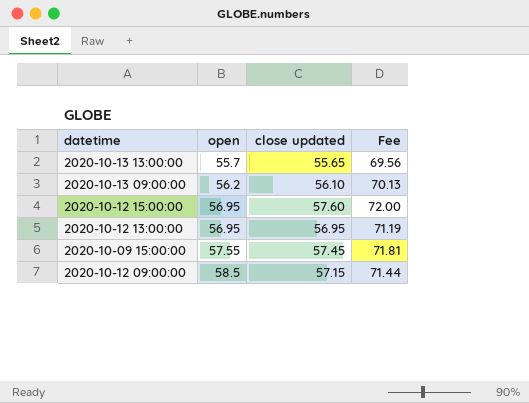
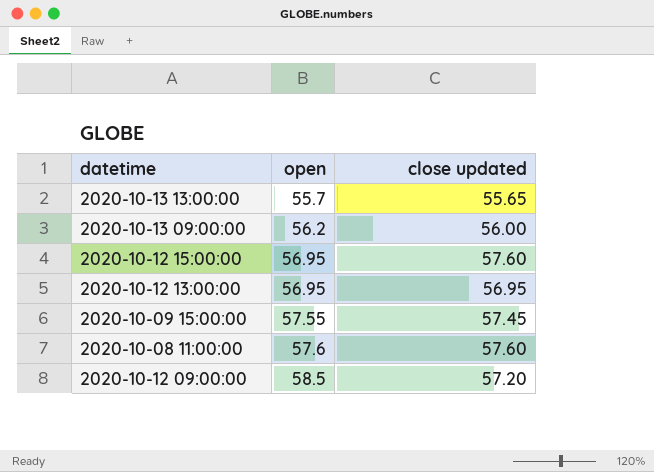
column Fee | formula: [close updated] * 1.25 -> none
2020-10-13 09:00:00 | close updated: 56.10 -> 56.00
row 2020-10-08 11:00:00: none -> 57.6 | 57.60
2020-10-12 09:00:00 | close updated: 57.15 -> 57.20

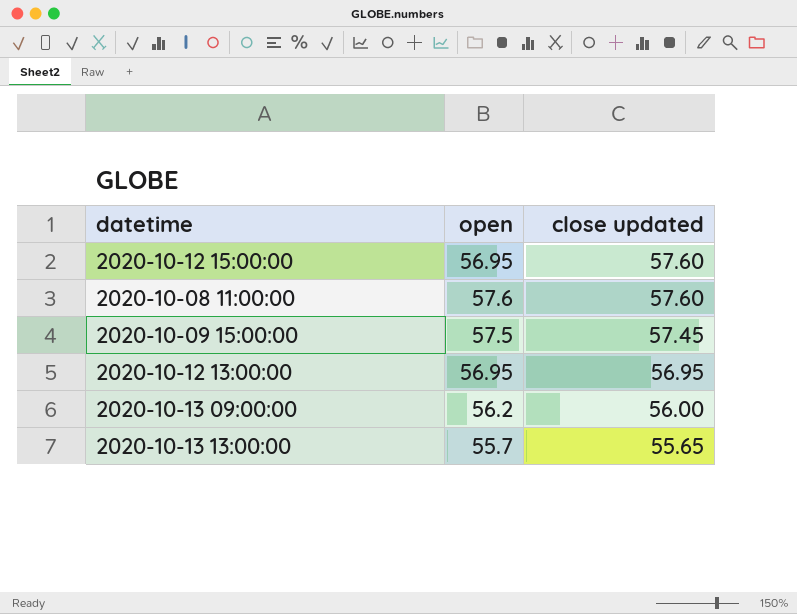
row order: open ascending -> close updated descending
row 2020-10-12 09:00:00: 58.5 | 57.20 -> none
2020-10-09 15:00:00 | open: 57.55 -> 57.5

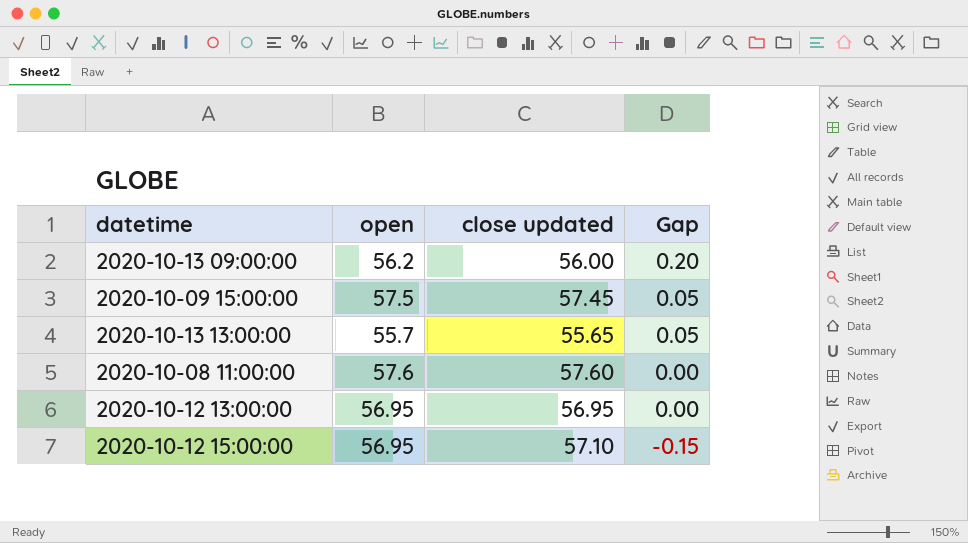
row order: close updated descending -> Gap descending
column Gap | formula: none -> [open] - [close updated]
2020-10-12 15:00:00 | close updated: 57.60 -> 57.10

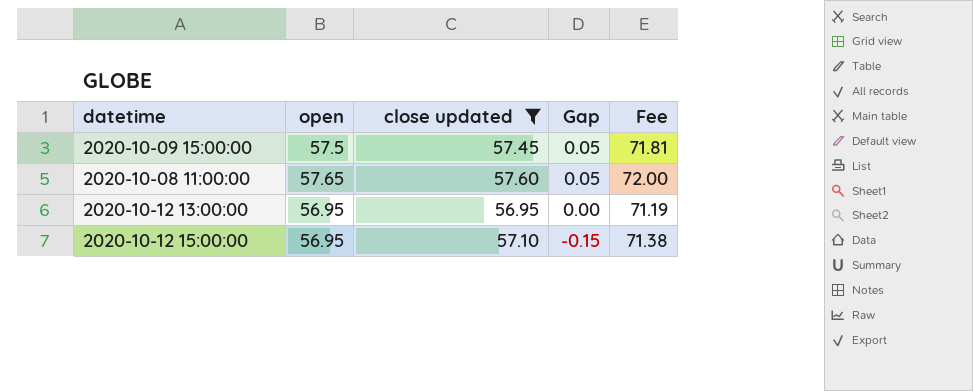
filter: none -> close updated >= 56.95
column Fee | formula: none -> [close updated] * 1.25
2020-10-08 11:00:00 | open: 57.6 -> 57.65
2020-10-08 11:00:00 | Gap: 0.00 -> 0.05

